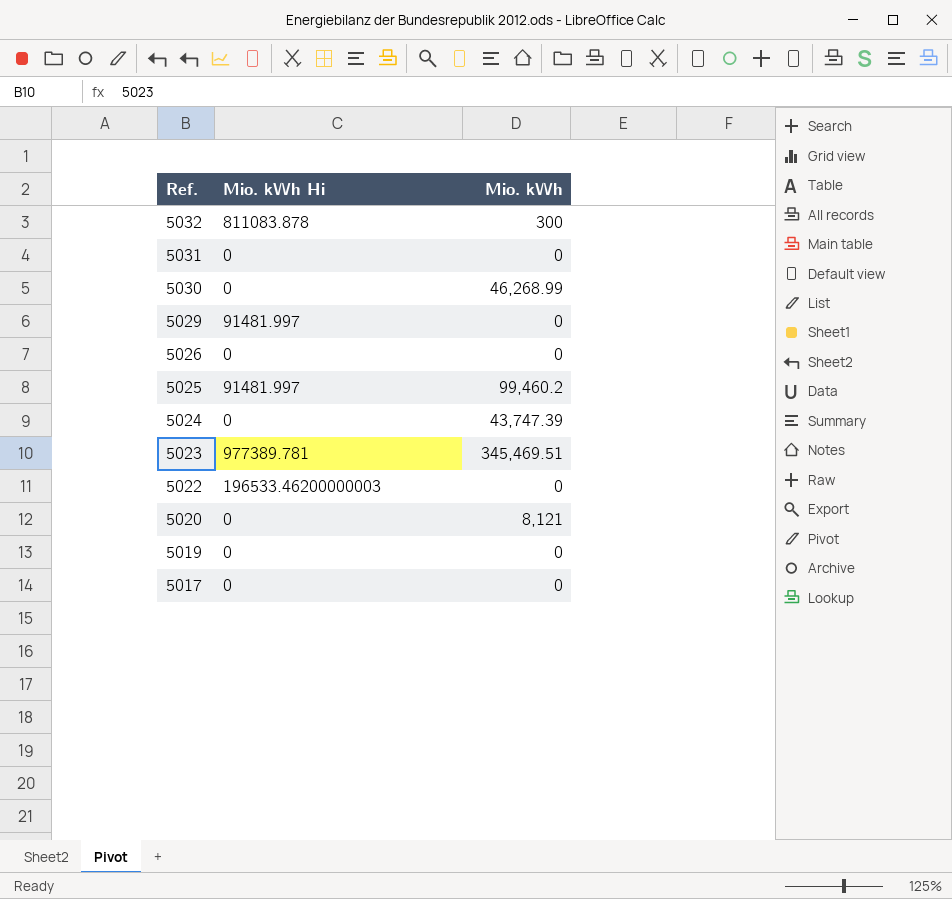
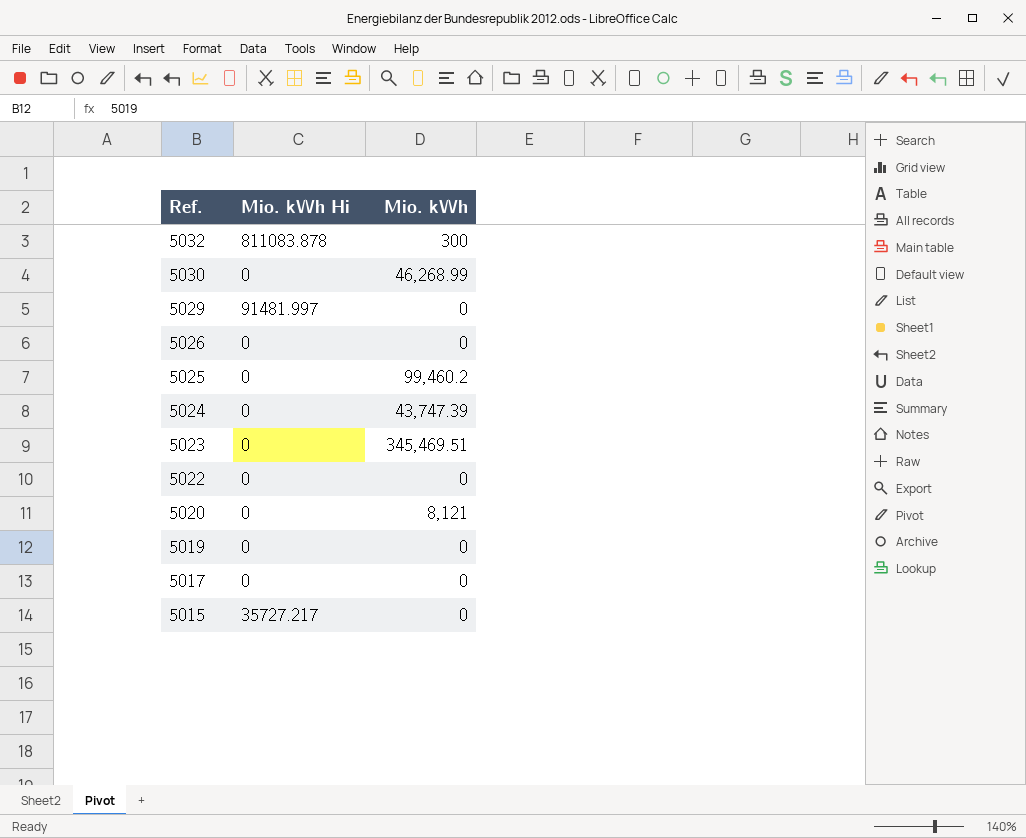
row 5031: 0 | 0 -> none
5025 | Mio. kWh Hi: 91481.997 -> 0
5023 | Mio. kWh Hi: 977389.781 -> 0
5022 | Mio. kWh Hi: 196533.46200000003 -> 0
row 5015: none -> 35727.217 | 0

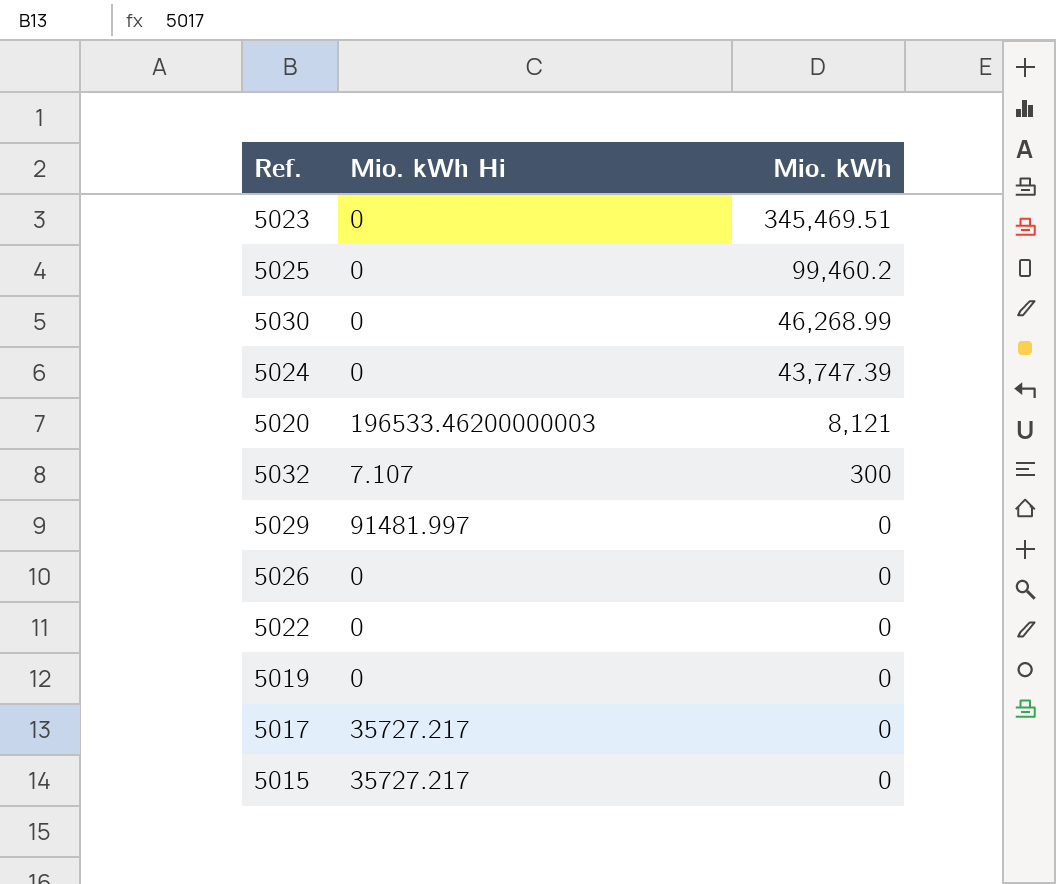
row order: Ref. descending -> Mio. kWh descending
5020 | Mio. kWh Hi: 0 -> 196533.46200000003
5032 | Mio. kWh Hi: 811083.878 -> 7.107
5017 | Mio. kWh Hi: 0 -> 35727.217

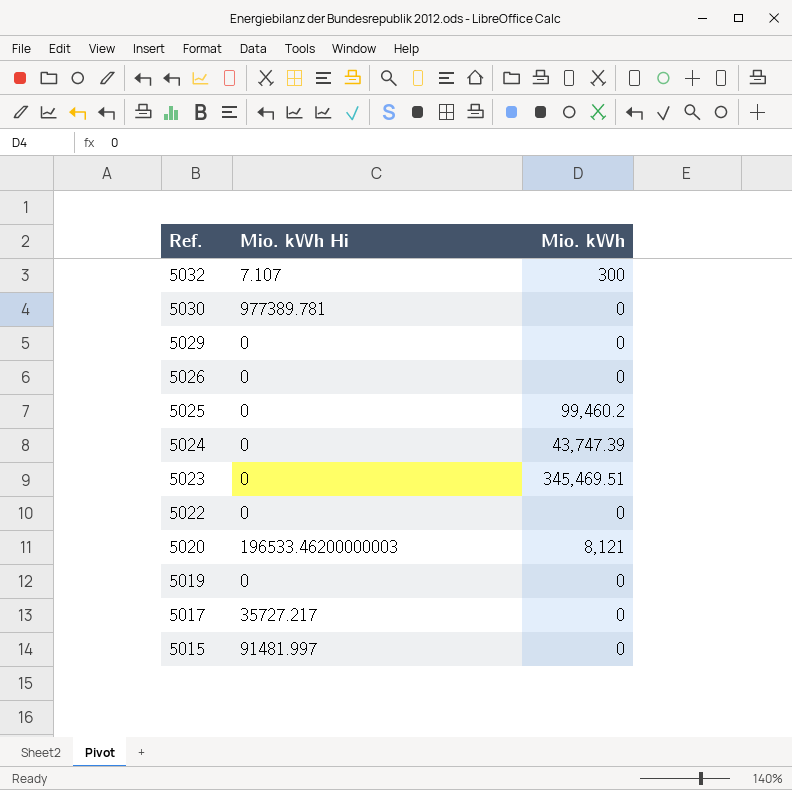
row order: Mio. kWh descending -> Ref. descending
5030 | Mio. kWh Hi: 0 -> 977389.781
5030 | Mio. kWh: 46,268.99 -> 0
5029 | Mio. kWh Hi: 91481.997 -> 0
5015 | Mio. kWh Hi: 35727.217 -> 91481.997

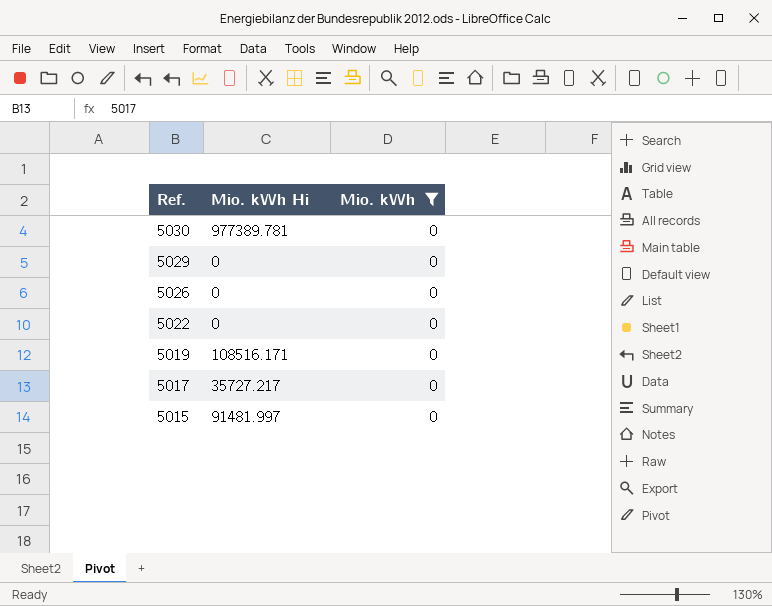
filter: none -> Mio. kWh = 0
5019 | Mio. kWh Hi: 0 -> 108516.171

